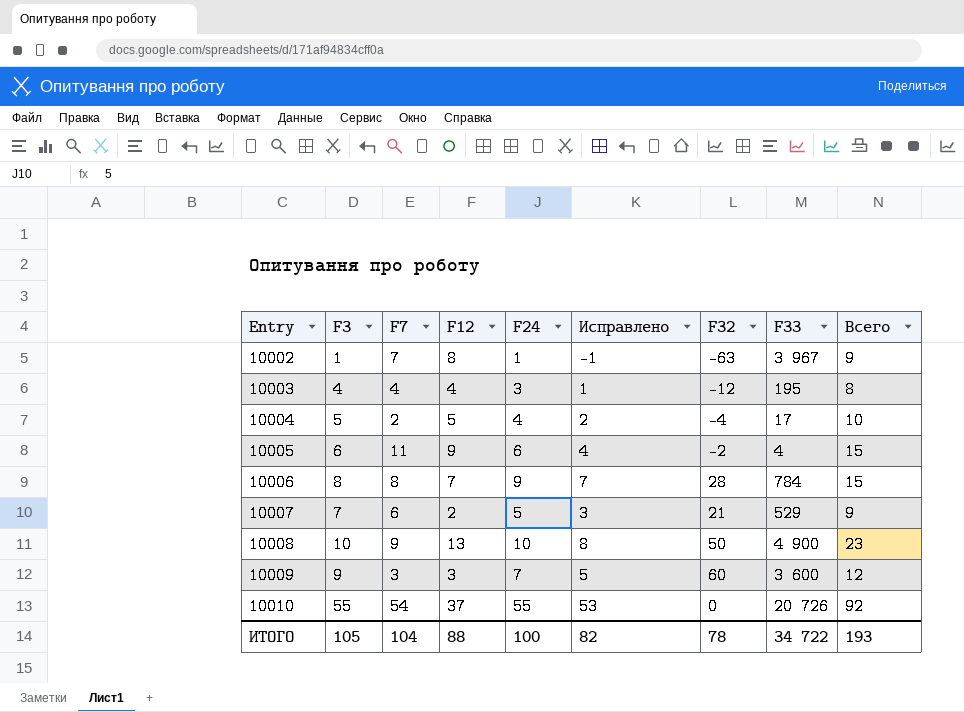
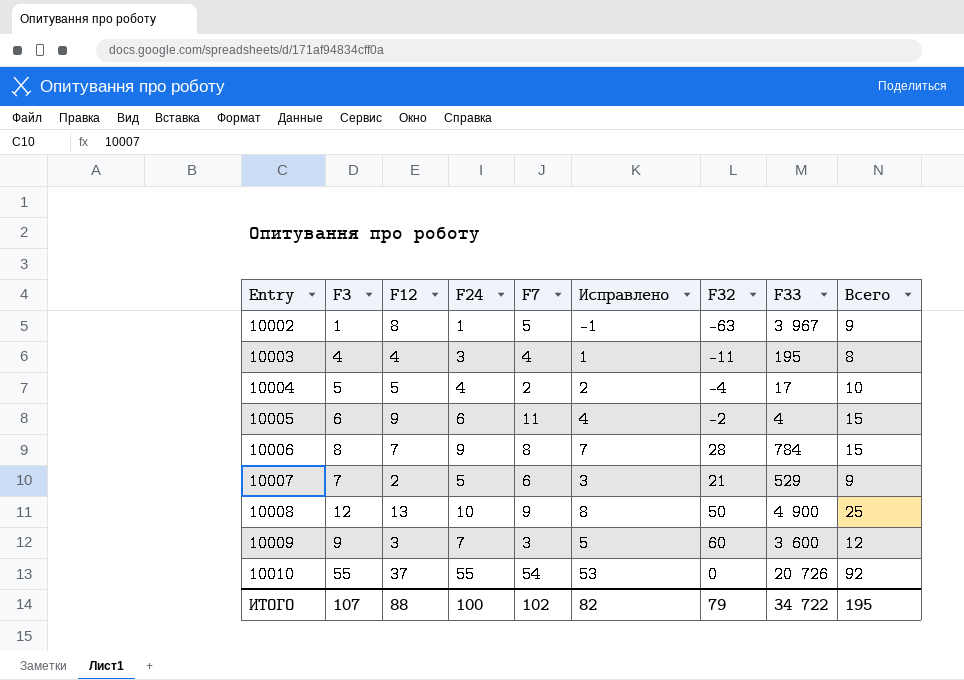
column F7 | position: 3 -> 5
10002 | F7: 7 -> 5
10003 | F32: -12 -> -11
10008 | F3: 10 -> 12
10008 | Всего: 23 -> 25
ИТОГО | F3: 105 -> 107
ИТОГО | F7: 104 -> 102
ИТОГО | F32: 78 -> 79
ИТОГО | Всего: 193 -> 195

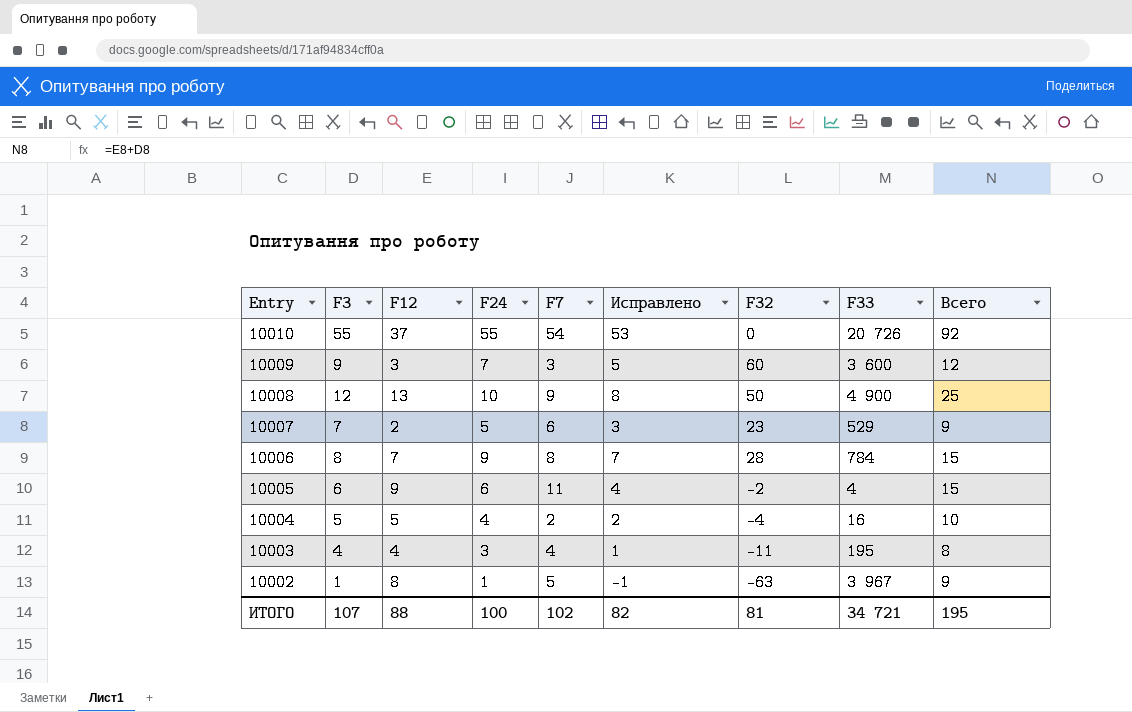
row order: Entry ascending -> Entry descending
10007 | F32: 21 -> 23
10004 | F33: 17 -> 16
ИТОГО | F32: 79 -> 81
ИТОГО | F33: 34 722 -> 34 721

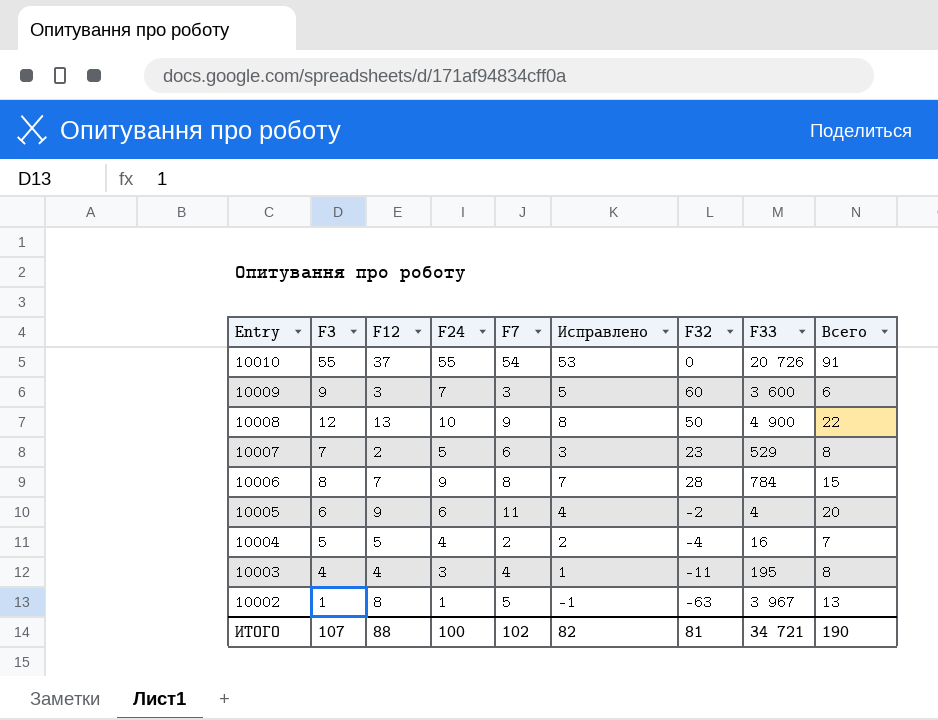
column Всего | formula: [F3] + [F12] -> [F12] + [F7]
ИТОГО | Всего: 195 -> 190

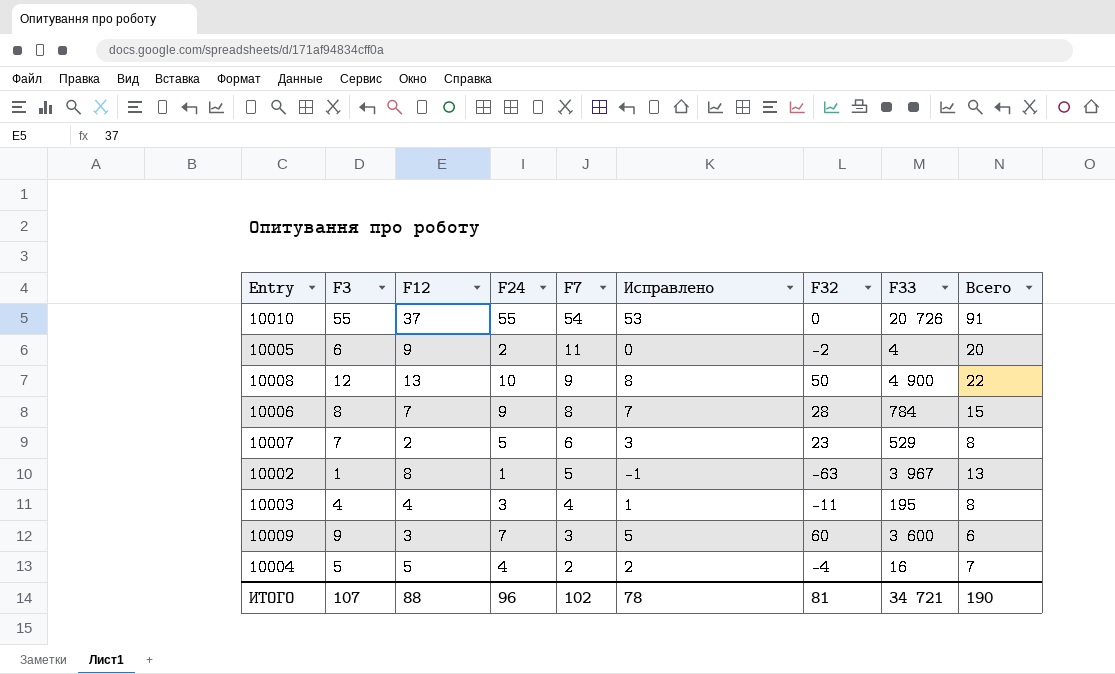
row order: Entry descending -> F7 descending
10005 | F24: 6 -> 2
10005 | Исправлено: 4 -> 0
ИТОГО | F24: 100 -> 96
ИТОГО | Исправлено: 82 -> 78

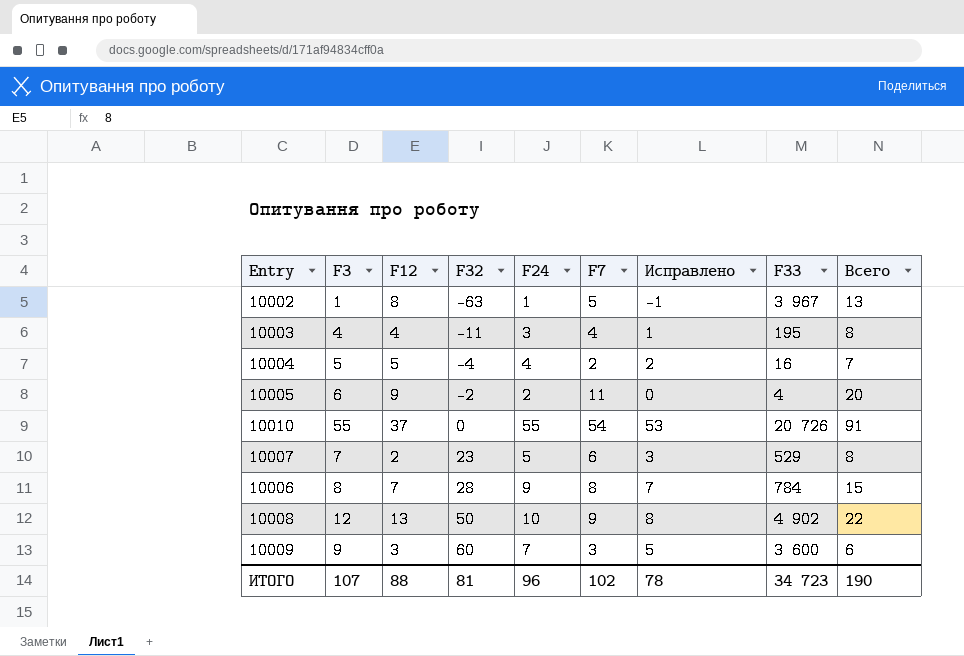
row order: F7 descending -> F32 ascending
column F32 | position: 7 -> 4
10008 | F33: 4 900 -> 4 902
ИТОГО | F33: 34 721 -> 34 723

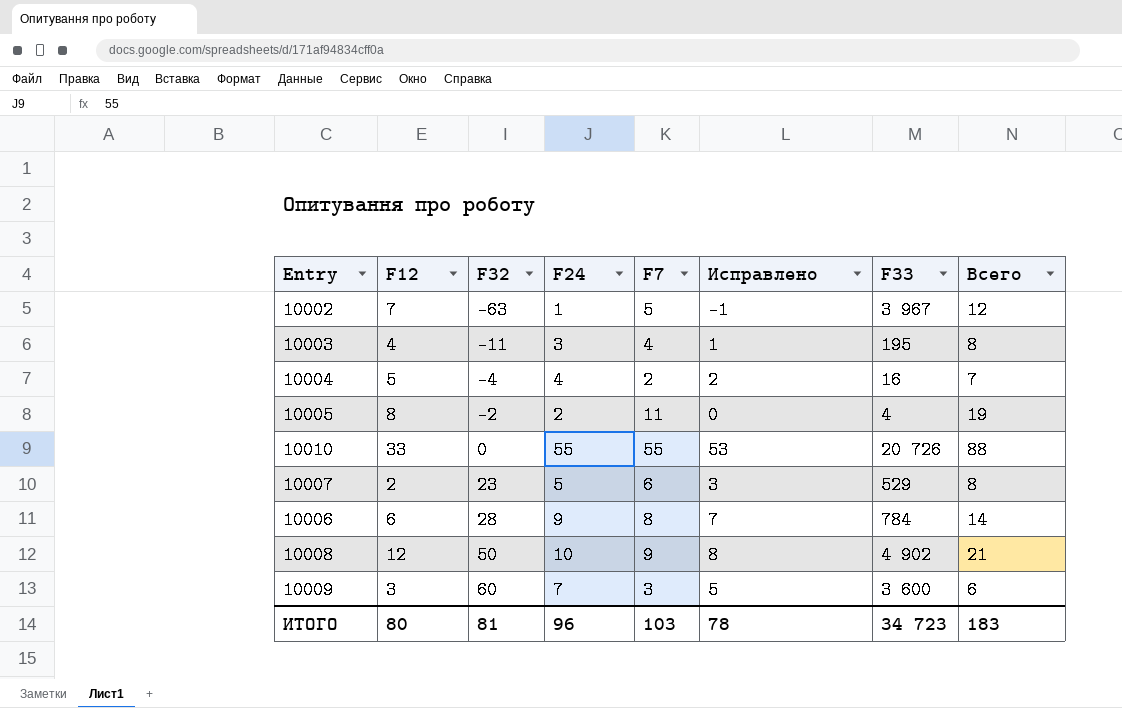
column F3 | position: 2 -> none
10002 | F12: 8 -> 7
10002 | Всего: 13 -> 12
10005 | F12: 9 -> 8
10005 | Всего: 20 -> 19
10010 | F12: 37 -> 33
10010 | F7: 54 -> 55
10010 | Всего: 91 -> 88
10006 | F12: 7 -> 6
10006 | Всего: 15 -> 14
10008 | F12: 13 -> 12
10008 | Всего: 22 -> 21
ИТОГО | F12: 88 -> 80
ИТОГО | F7: 102 -> 103
ИТОГО | Всего: 190 -> 183

